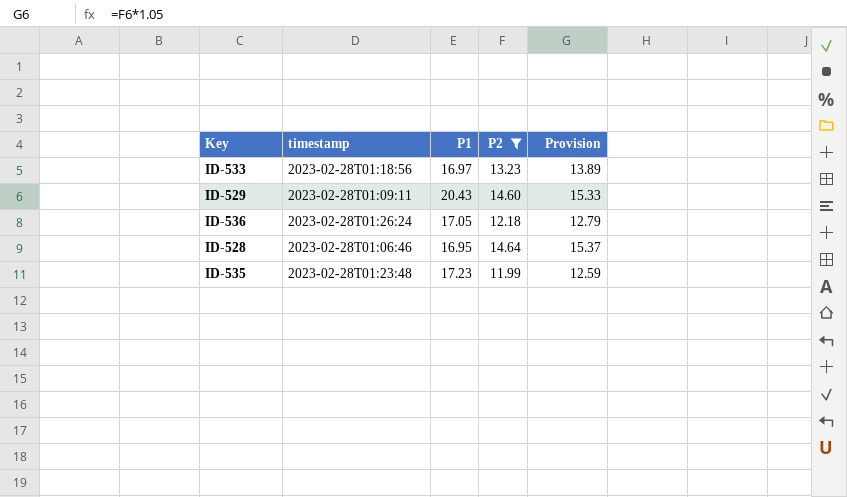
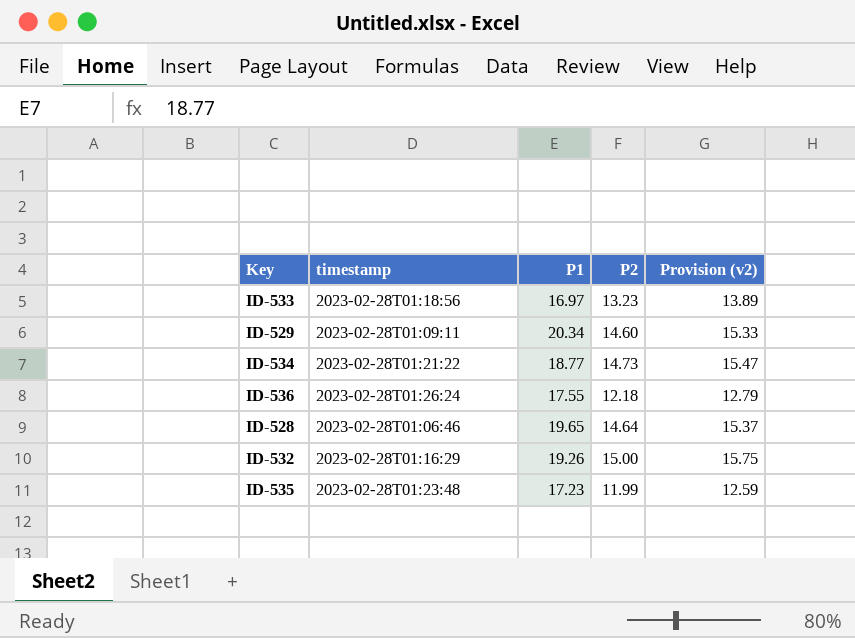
filter: P2 <= 14.64 -> none
column name: Provision -> Provision (v2)
ID-529 | P1: 20.43 -> 20.34
ID-536 | P1: 17.05 -> 17.55
ID-528 | P1: 16.95 -> 19.65

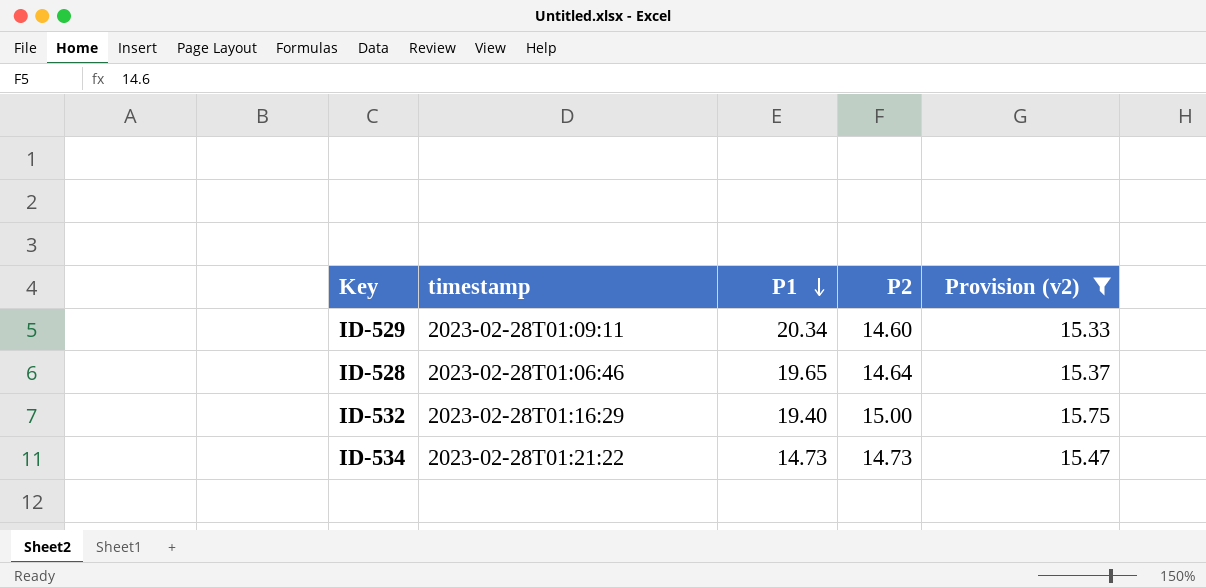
filter: none -> Provision (v2) >= 15.33
row order: none -> P1 descending
ID-532 | P1: 19.26 -> 19.40
ID-534 | P1: 18.77 -> 14.73

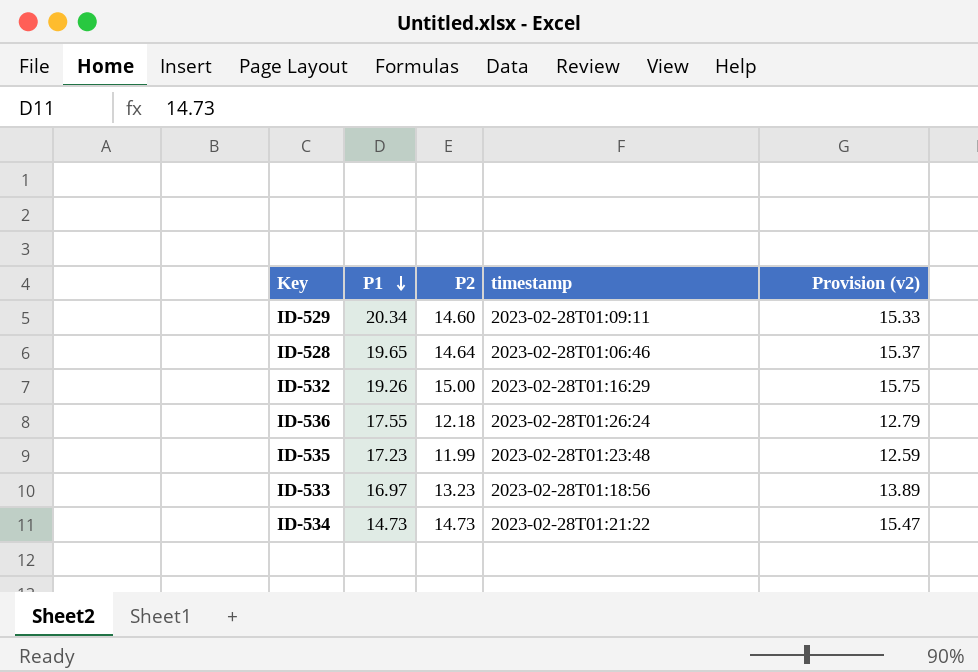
filter: Provision (v2) >= 15.33 -> none
column timestamp | position: 2 -> 4
ID-532 | P1: 19.40 -> 19.26

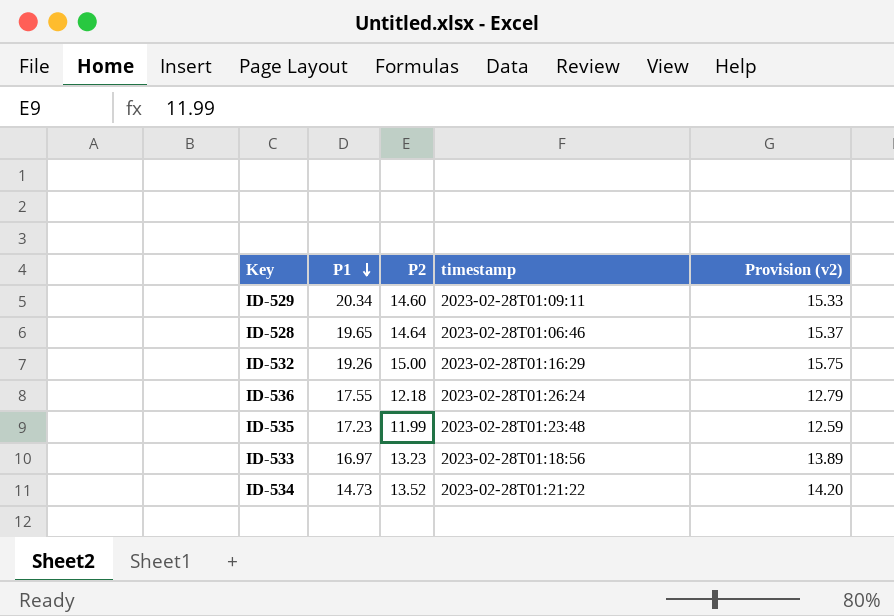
ID-534 | P2: 14.73 -> 13.52
ID-534 | Provision (v2): 15.47 -> 14.20

